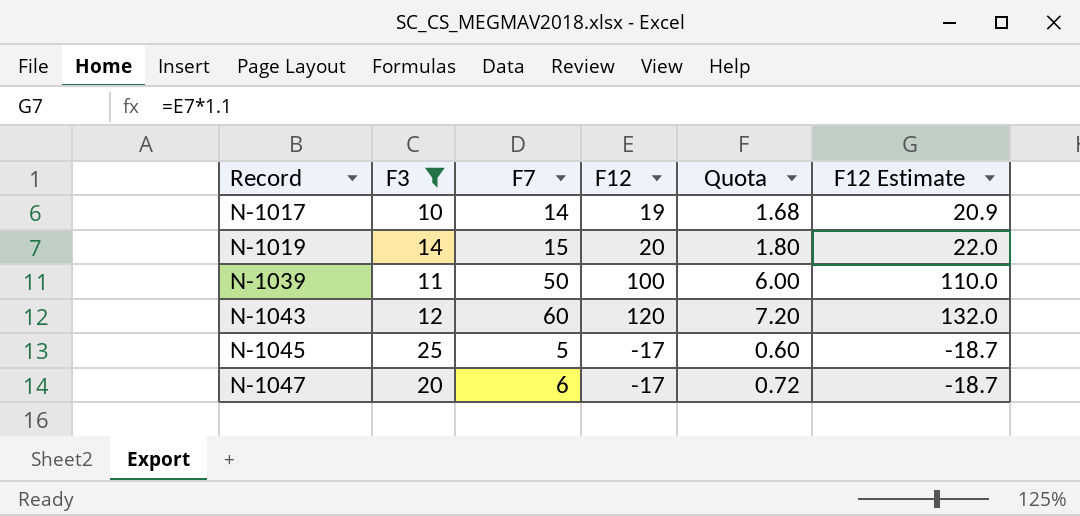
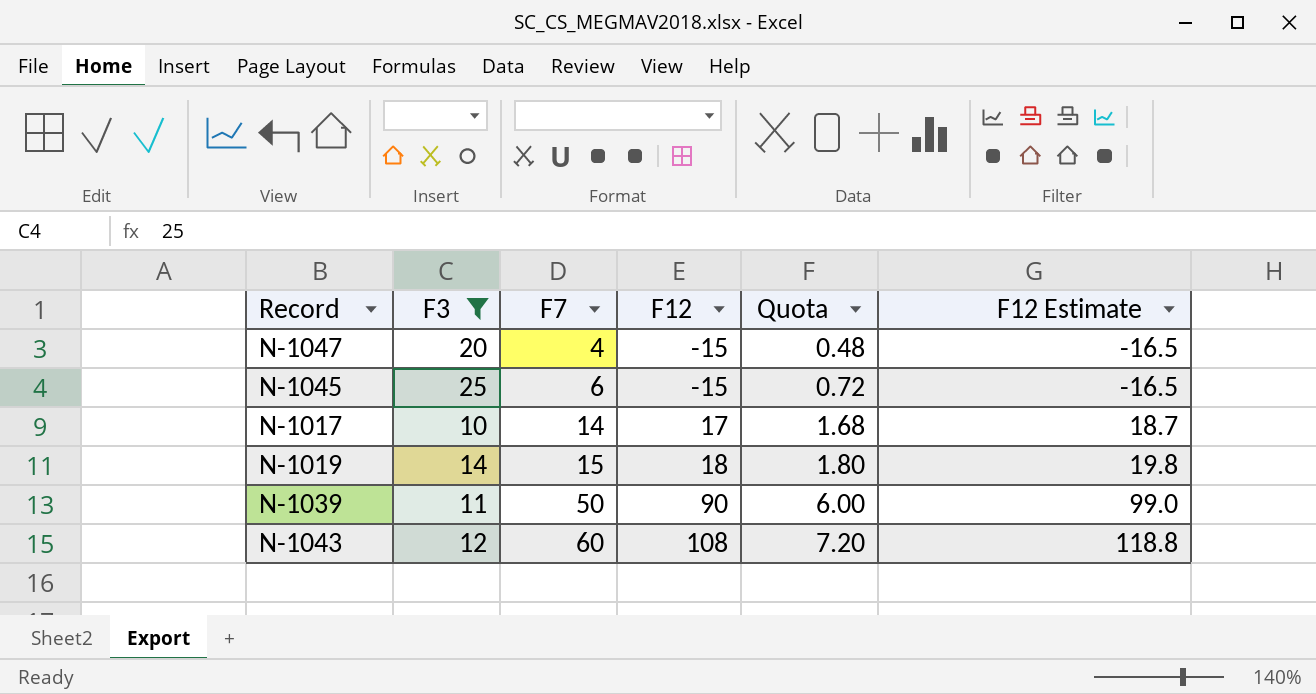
row order: Record ascending -> F7 ascending
N-1047 | F7: 6 -> 4
N-1047 | F12: -17 -> -15
N-1047 | Quota: 0.72 -> 0.48
N-1047 | F12 Estimate: -18.7 -> -16.5
N-1045 | F7: 5 -> 6
N-1045 | F12: -17 -> -15
N-1045 | Quota: 0.60 -> 0.72
N-1045 | F12 Estimate: -18.7 -> -16.5
N-1017 | F12: 19 -> 17
N-1017 | F12 Estimate: 20.9 -> 18.7
N-1019 | F12: 20 -> 18
N-1019 | F12 Estimate: 22.0 -> 19.8
N-1039 | F12: 100 -> 90
N-1039 | F12 Estimate: 110.0 -> 99.0
N-1043 | F12: 120 -> 108
N-1043 | F12 Estimate: 132.0 -> 118.8

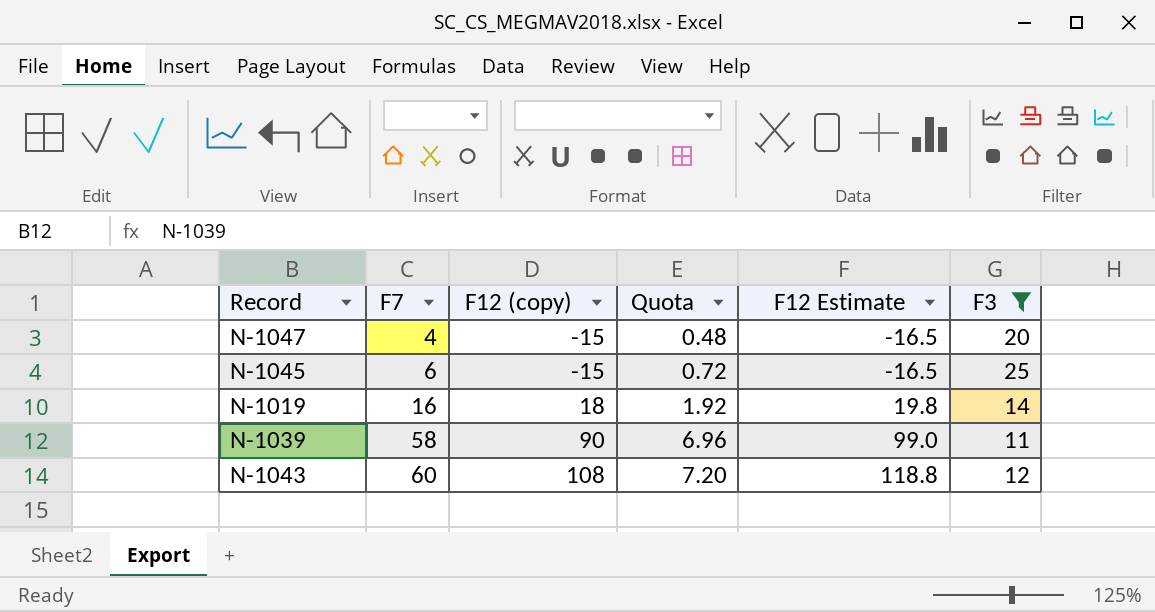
column name: F12 -> F12 (copy)
column F3 | position: 2 -> 6
row N-1017: 10 | 14 | 17 | 1.68 | 18.7 -> none
N-1019 | F7: 15 -> 16
N-1019 | Quota: 1.80 -> 1.92
N-1039 | F7: 50 -> 58
N-1039 | Quota: 6.00 -> 6.96

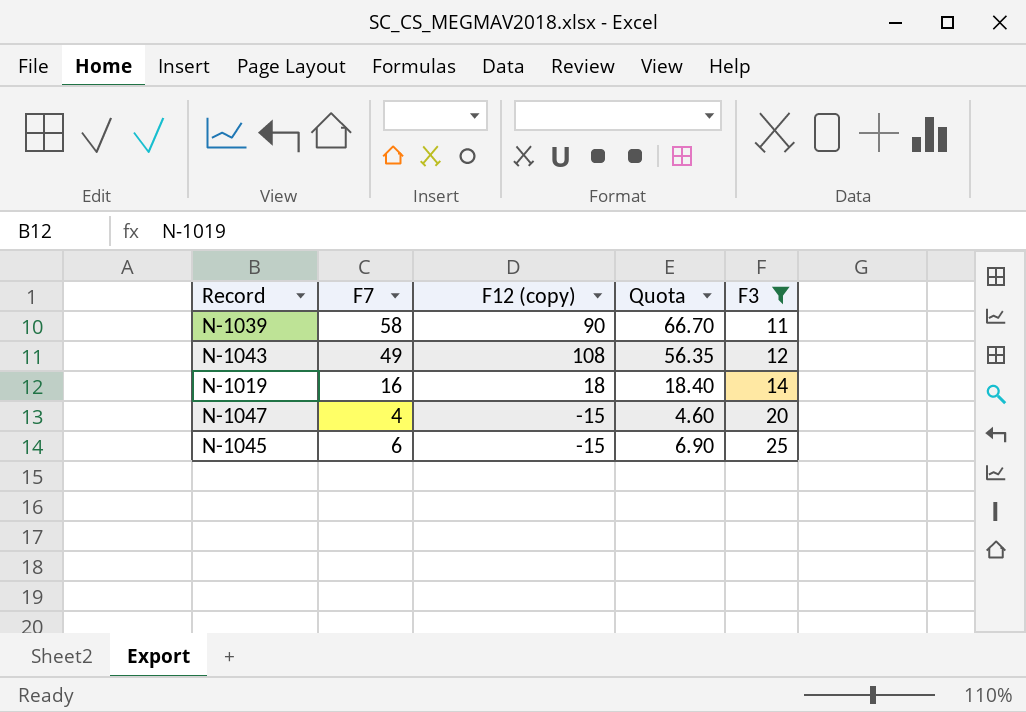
row order: F7 ascending -> F3 ascending
column F12 Estimate | formula: [F12 (copy)] * 1.1 -> none
column Quota | formula: [F7] * 0.12 -> [F7] * 1.15
N-1043 | F7: 60 -> 49

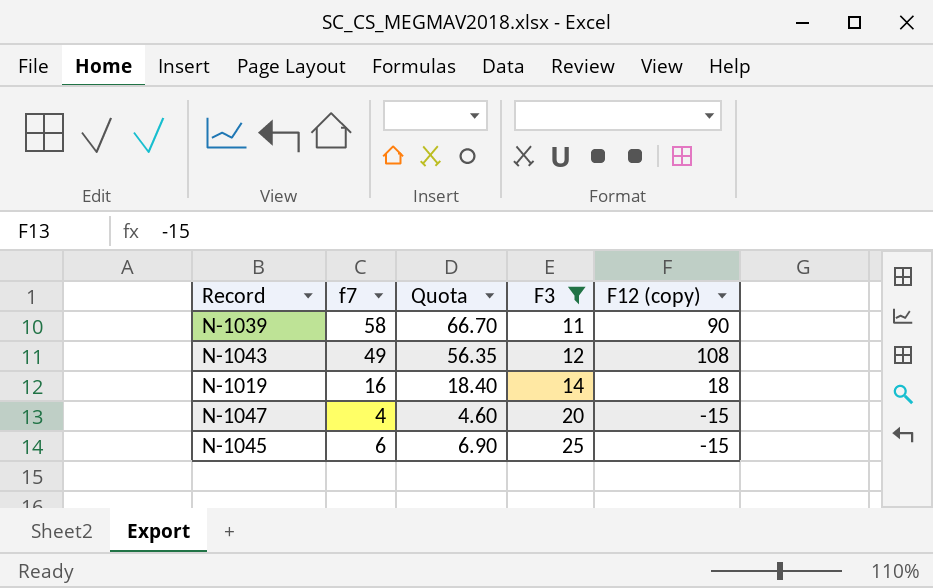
column name: F7 -> f7
column F12 (copy) | position: 3 -> 5

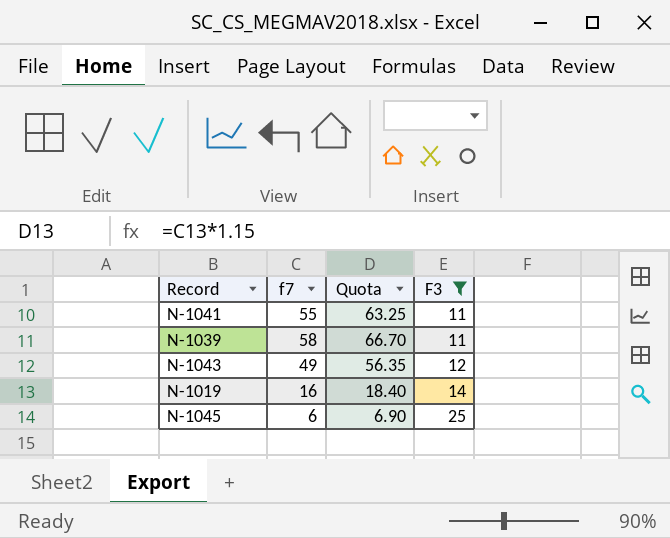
column F12 (copy) | position: 5 -> none
row N-1047: 4 | 4.60 | 20 | -15 -> none
row N-1041: none -> 55 | 63.25 | 11

